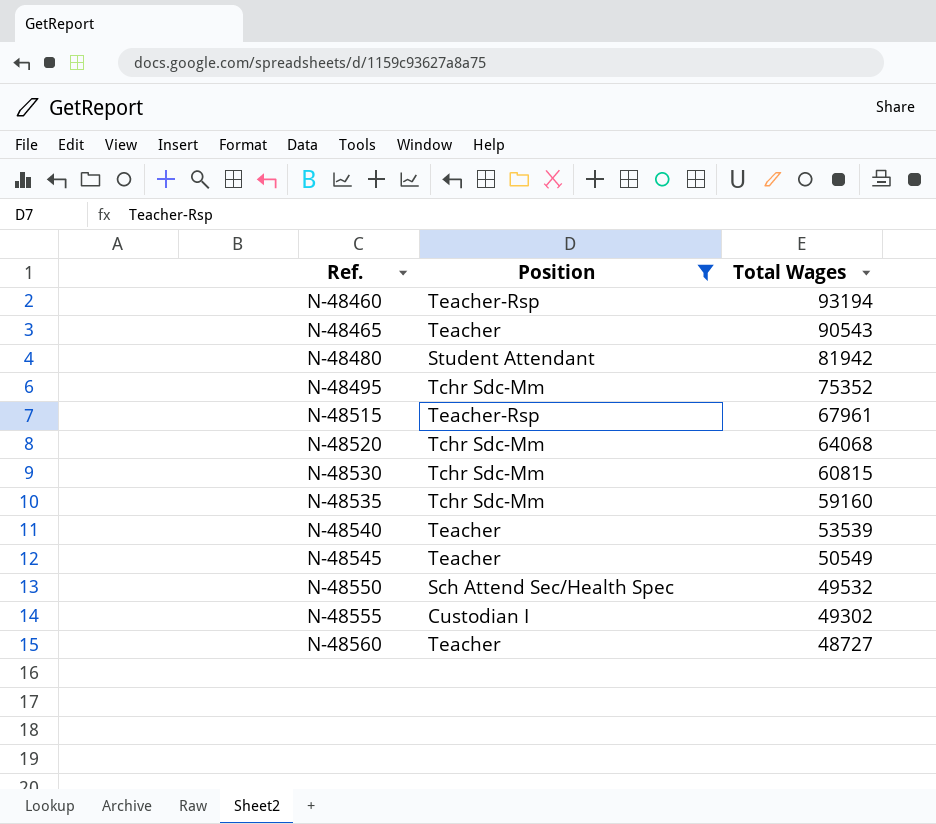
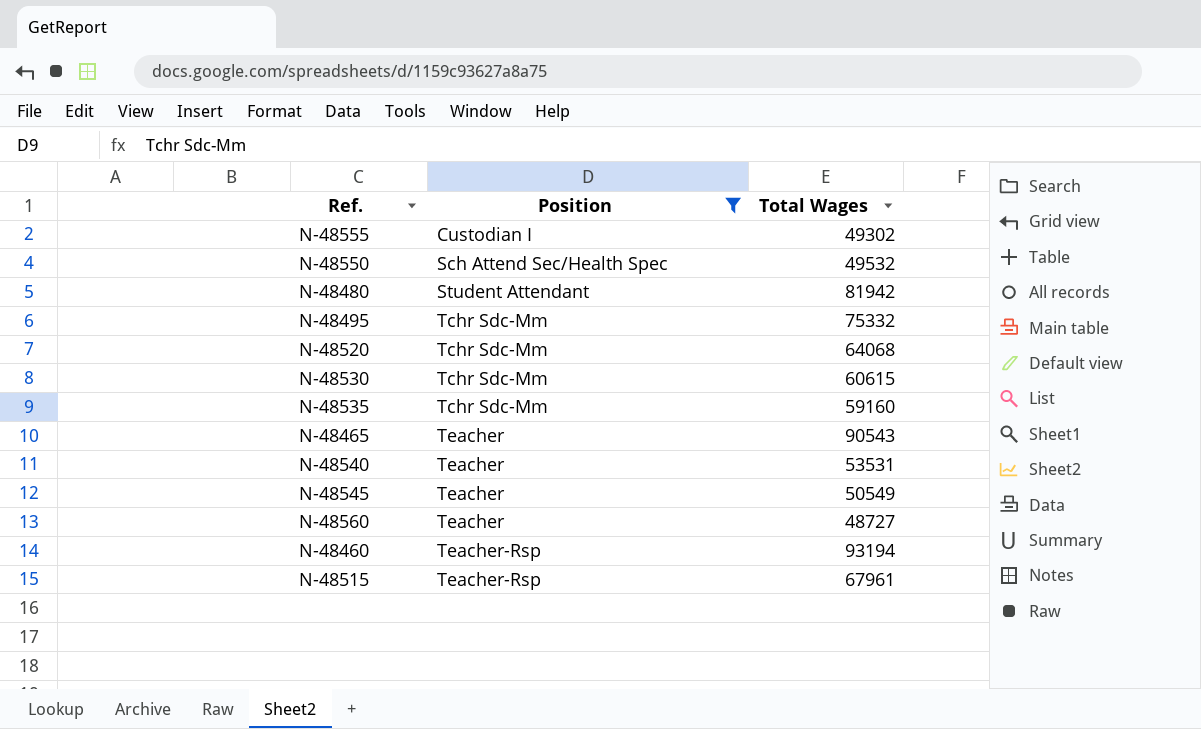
row order: Ref. ascending -> Position ascending
N-48495 | Total Wages: 75352 -> 75332
N-48530 | Total Wages: 60815 -> 60615
N-48540 | Total Wages: 53539 -> 53531

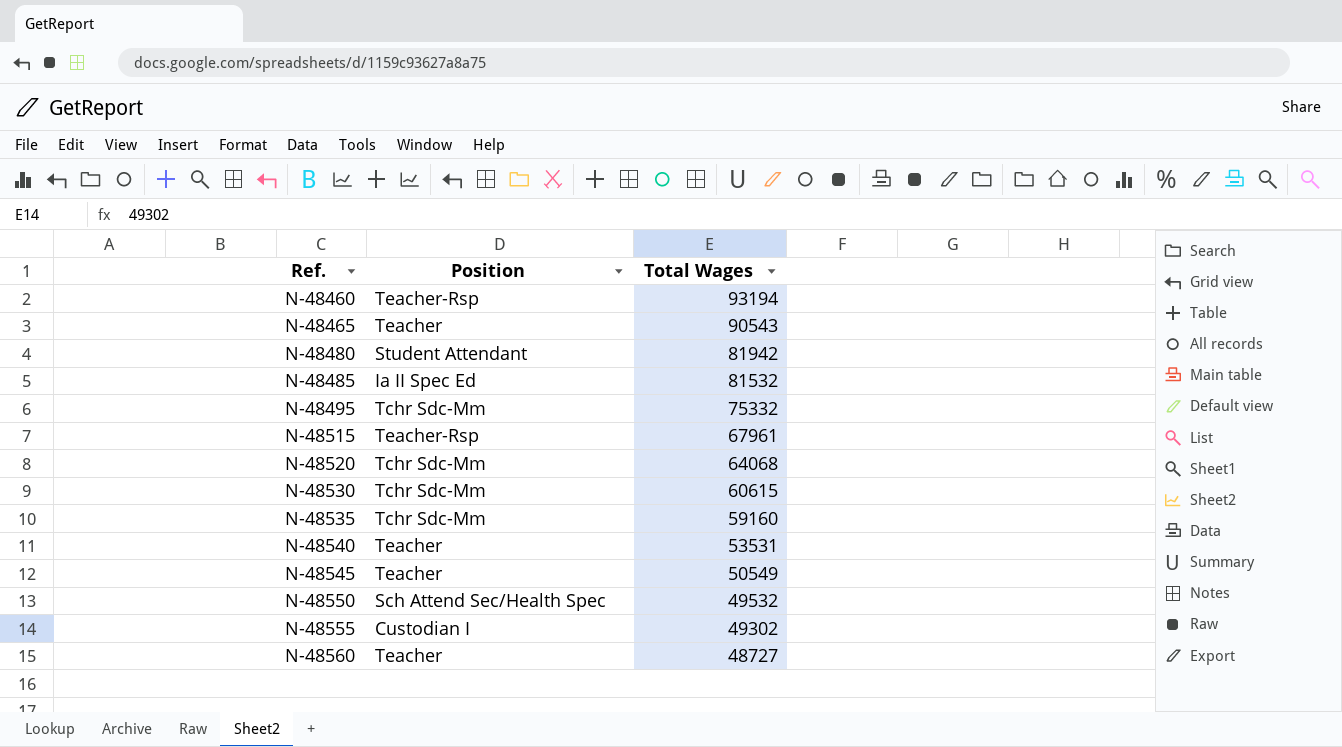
filter: Position != Ia II Spec Ed -> none
row order: Position ascending -> Ref. ascending

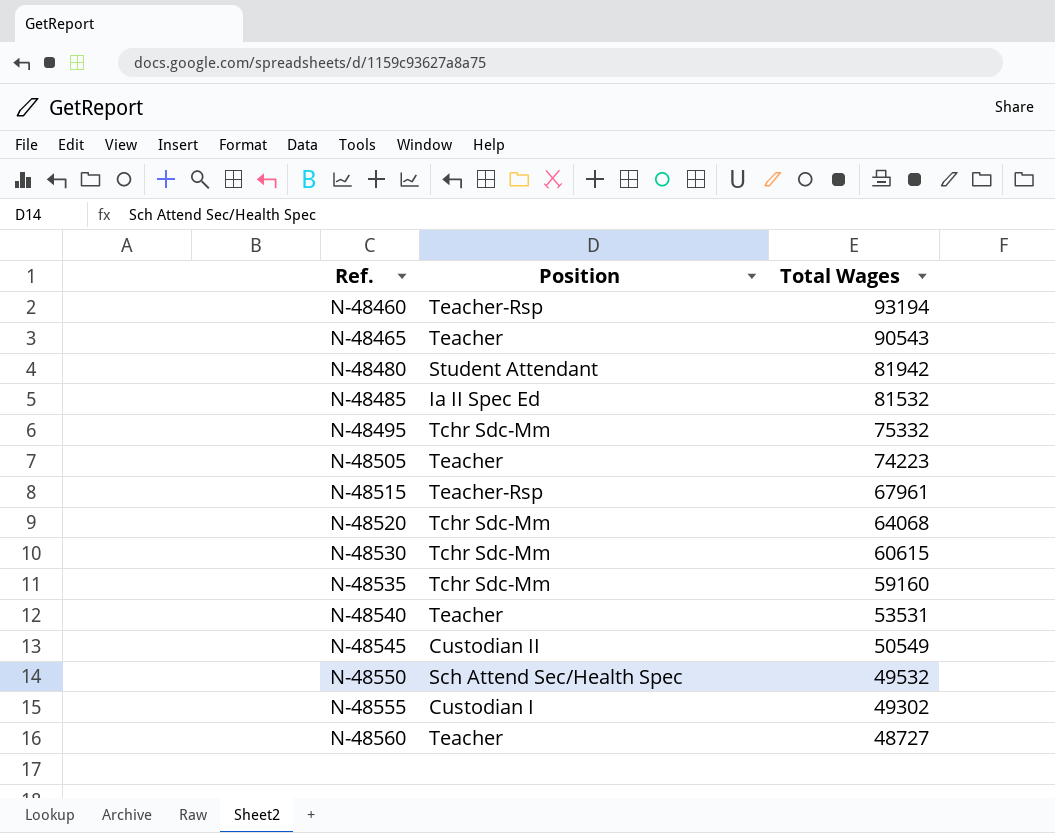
row N-48505: none -> Teacher | 74223
N-48545 | Position: Teacher -> Custodian II

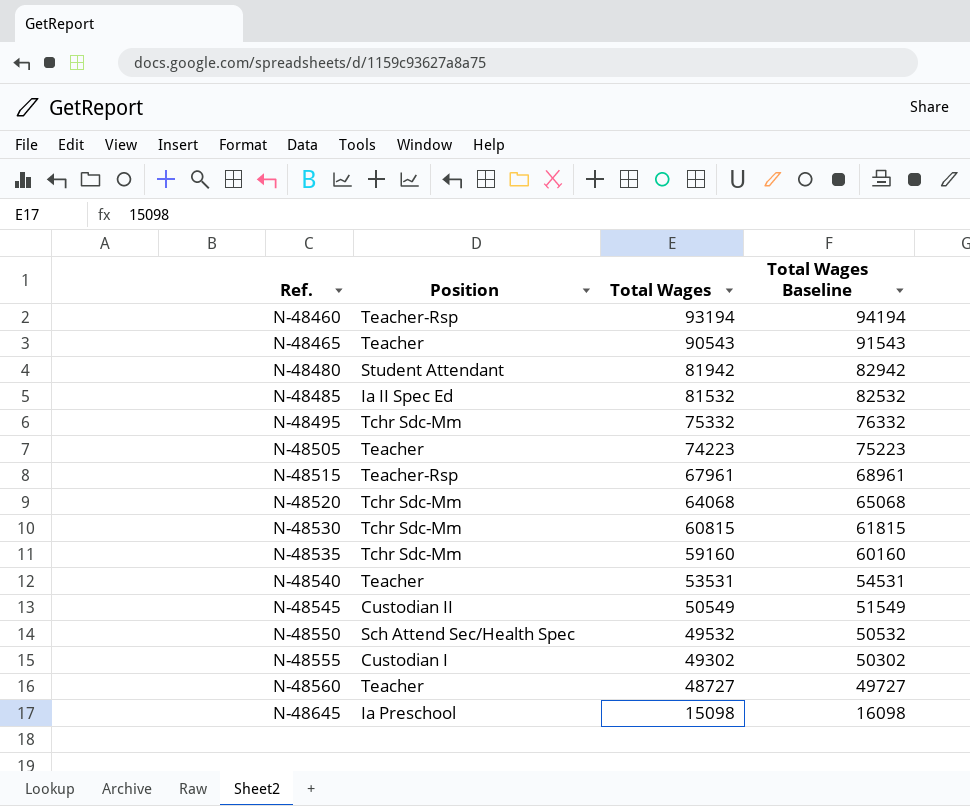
column Total Wages Baseline | formula: none -> [Total Wages] + 1000
N-48530 | Total Wages: 60615 -> 60815
row N-48645: none -> Ia Preschool | 15098 | 16098

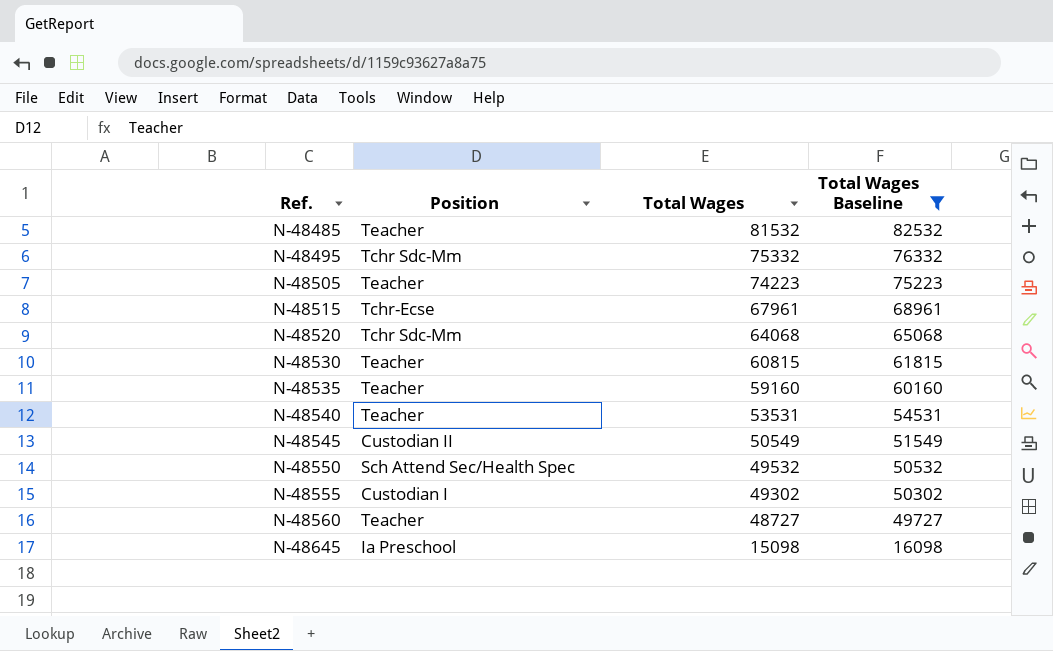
filter: none -> Total Wages Baseline <= 82532
N-48485 | Position: Ia II Spec Ed -> Teacher
N-48515 | Position: Teacher-Rsp -> Tchr-Ecse
N-48530 | Position: Tchr Sdc-Mm -> Teacher
N-48535 | Position: Tchr Sdc-Mm -> Teacher

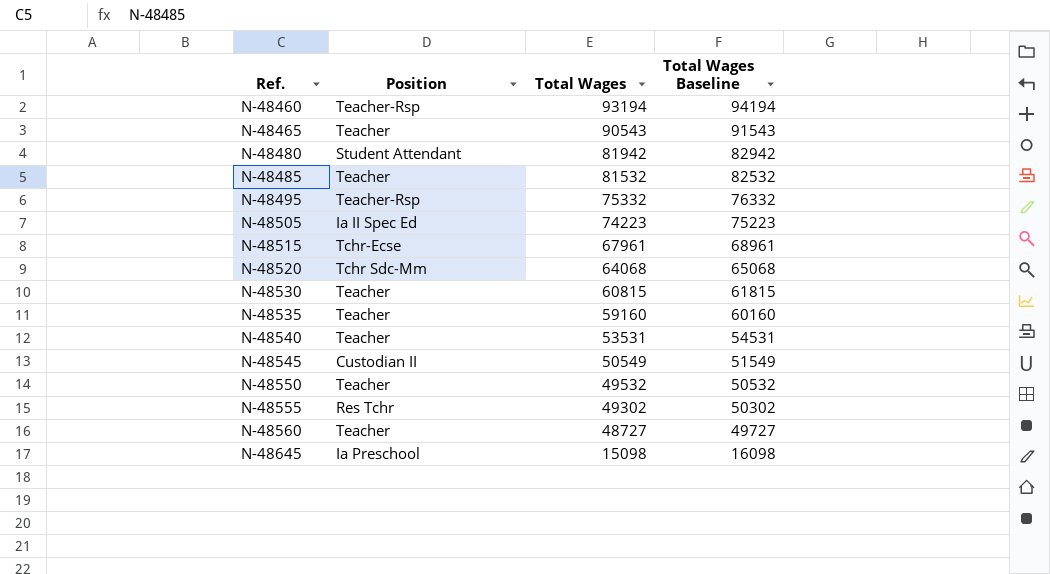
filter: Total Wages Baseline <= 82532 -> none
N-48495 | Position: Tchr Sdc-Mm -> Teacher-Rsp
N-48505 | Position: Teacher -> Ia II Spec Ed
N-48550 | Position: Sch Attend Sec/Health Spec -> Teacher
N-48555 | Position: Custodian I -> Res Tchr

